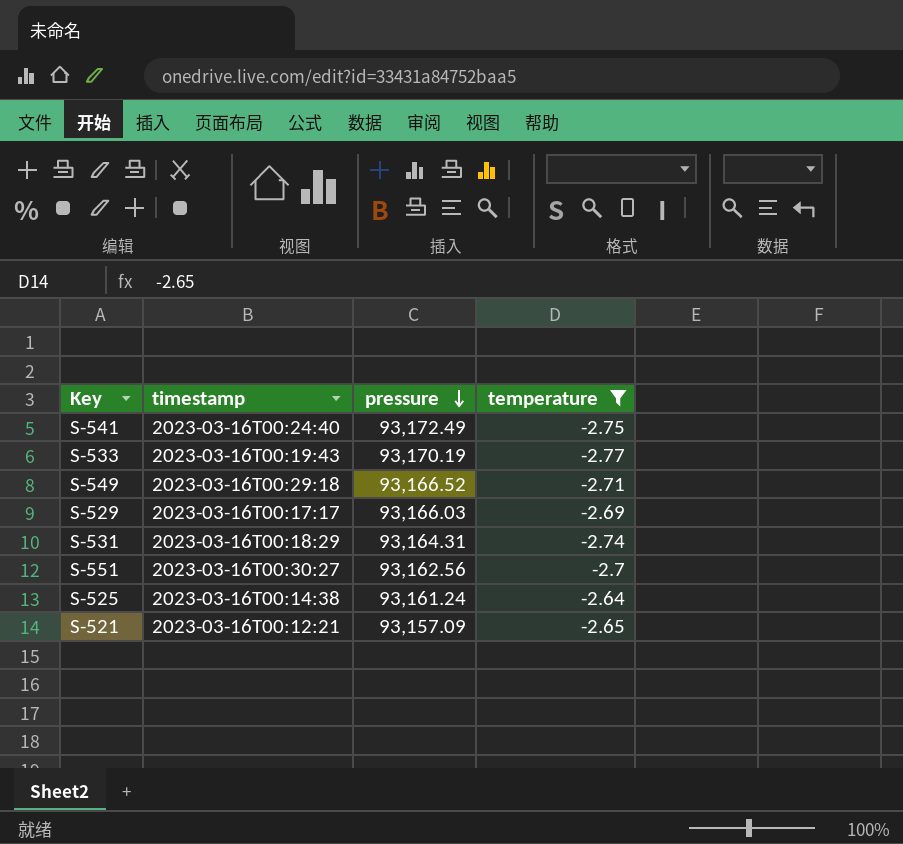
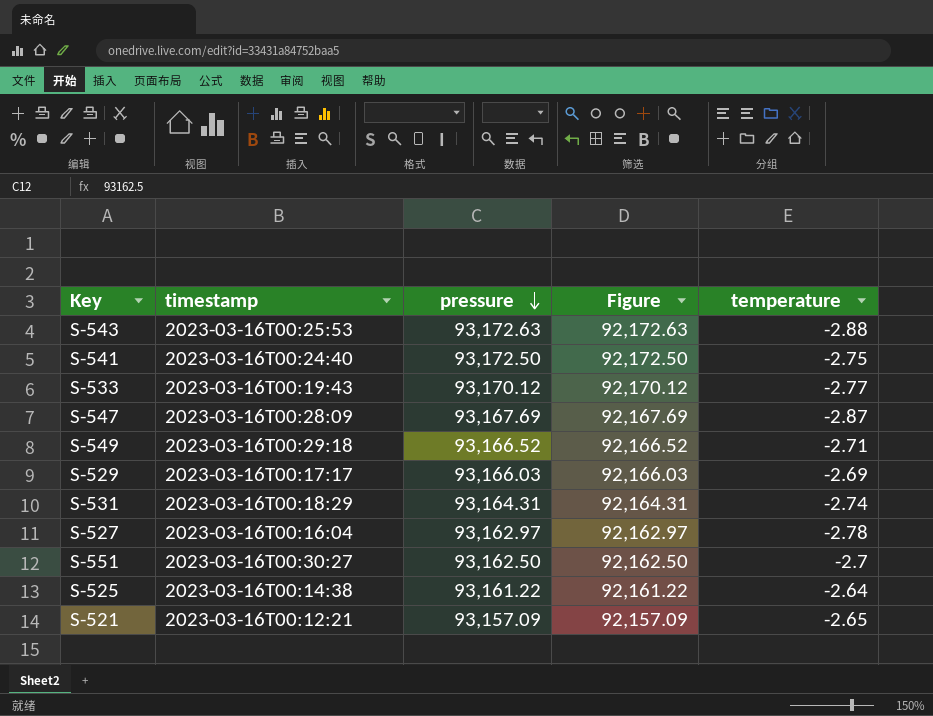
filter: temperature >= -2.77 -> none
column Figure | formula: none -> [pressure] - 1000
S-541 | pressure: 93,172.49 -> 93,172.50
S-533 | pressure: 93,170.19 -> 93,170.12
S-551 | pressure: 93,162.56 -> 93,162.50
S-525 | pressure: 93,161.24 -> 93,161.22

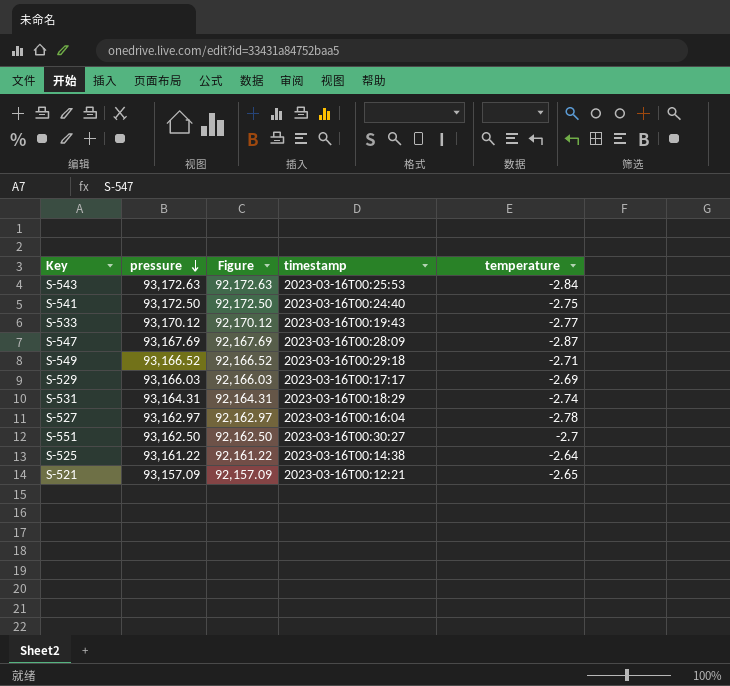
column timestamp | position: 2 -> 4
S-543 | temperature: -2.88 -> -2.84

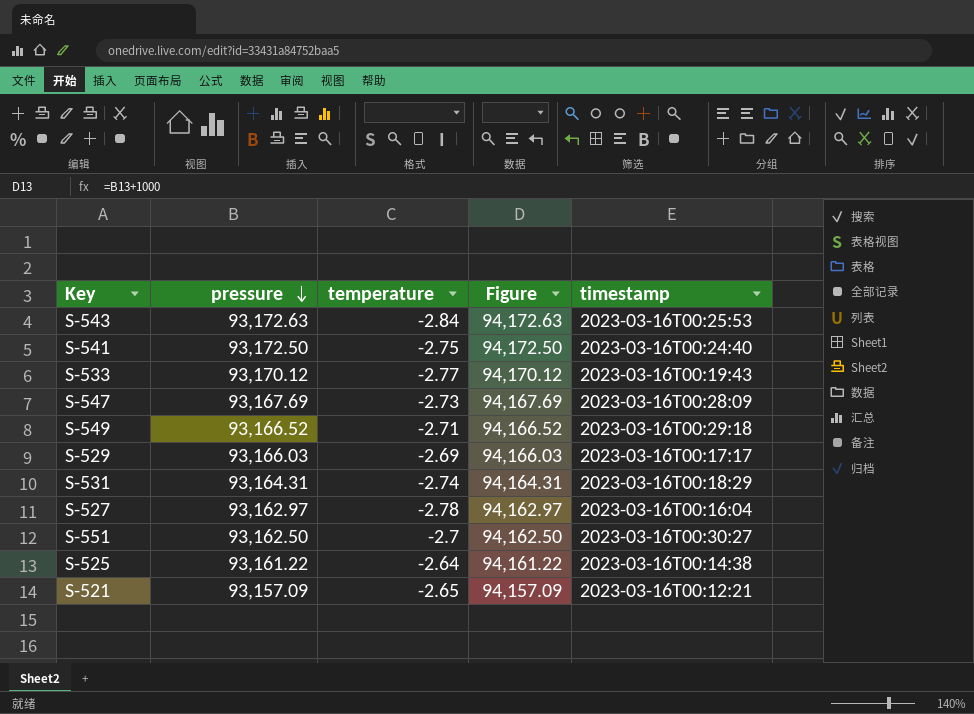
column temperature | position: 5 -> 3
column Figure | formula: [pressure] - 1000 -> [pressure] + 1000
S-547 | temperature: -2.87 -> -2.73

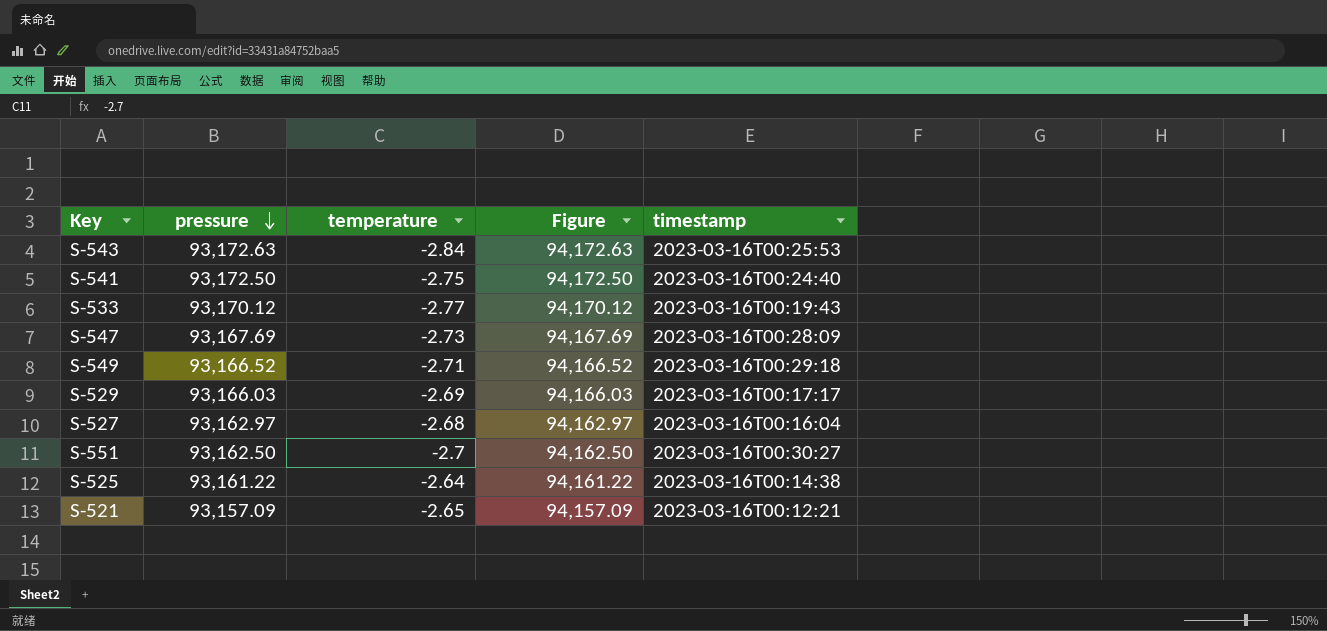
row S-531: 93,164.31 | -2.74 | 94,164.31 | 2023-03-16T00:18:29 -> none
S-527 | temperature: -2.78 -> -2.68

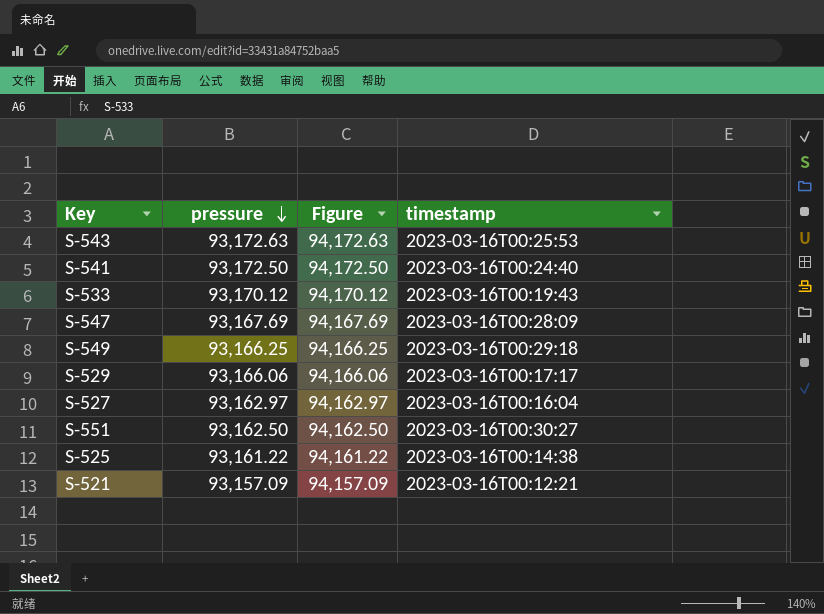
column temperature | position: 3 -> none
S-549 | pressure: 93,166.52 -> 93,166.25
S-549 | Figure: 94,166.52 -> 94,166.25
S-529 | pressure: 93,166.03 -> 93,166.06
S-529 | Figure: 94,166.03 -> 94,166.06

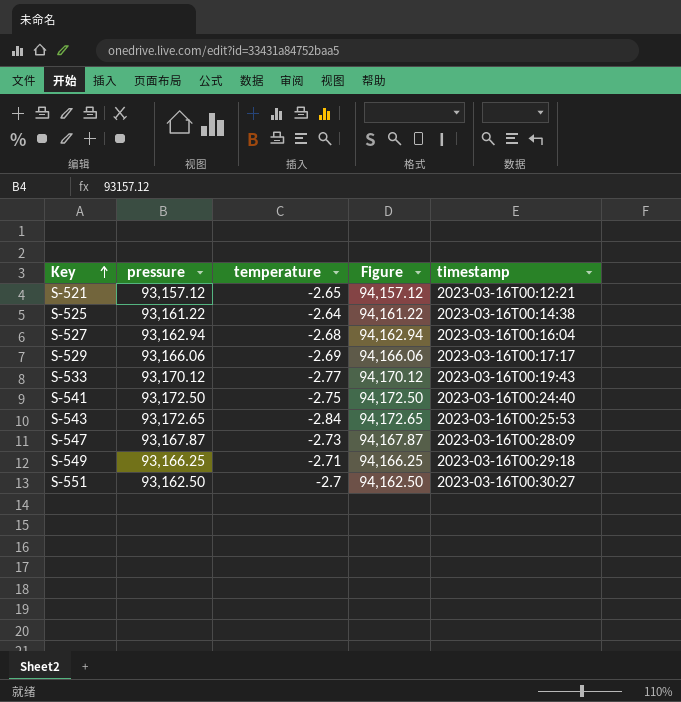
row order: pressure descending -> Key ascending
column temperature | position: none -> 3
S-521 | pressure: 93,157.09 -> 93,157.12
S-521 | Figure: 94,157.09 -> 94,157.12
S-527 | pressure: 93,162.97 -> 93,162.94
S-527 | Figure: 94,162.97 -> 94,162.94
S-543 | pressure: 93,172.63 -> 93,172.65
S-543 | Figure: 94,172.63 -> 94,172.65
S-547 | pressure: 93,167.69 -> 93,167.87
S-547 | Figure: 94,167.69 -> 94,167.87

